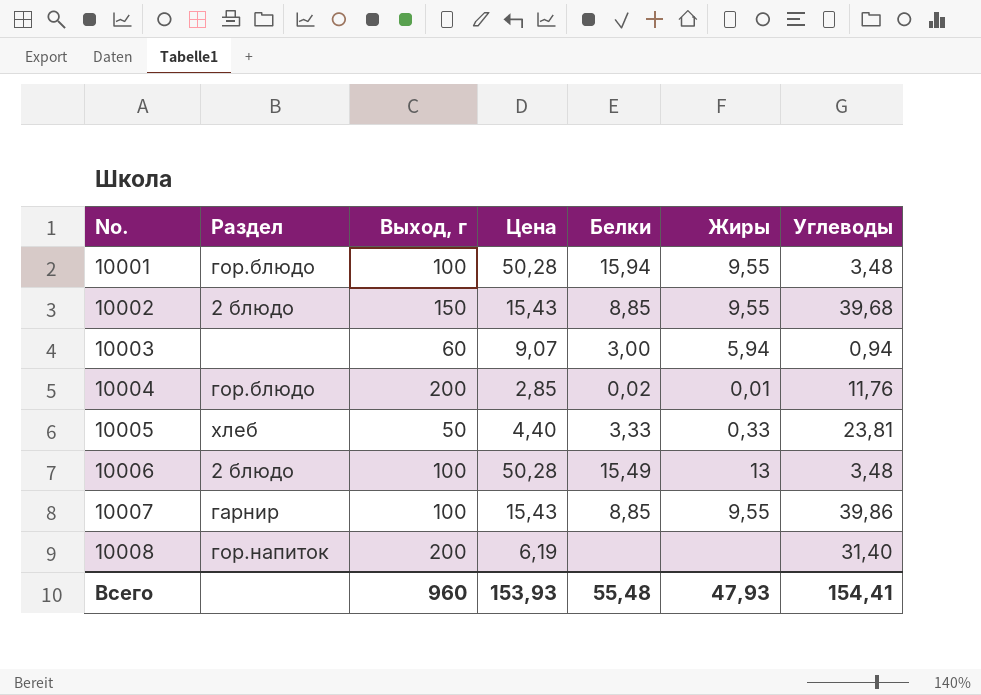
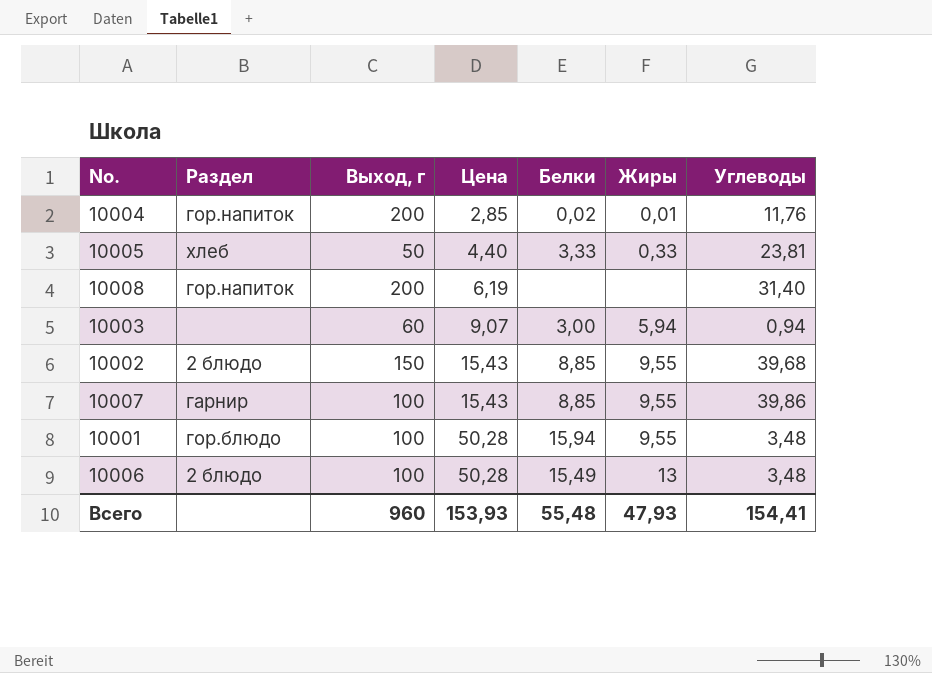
row order: No. ascending -> Цена ascending
10004 | Раздел: гор.блюдо -> гор.напиток

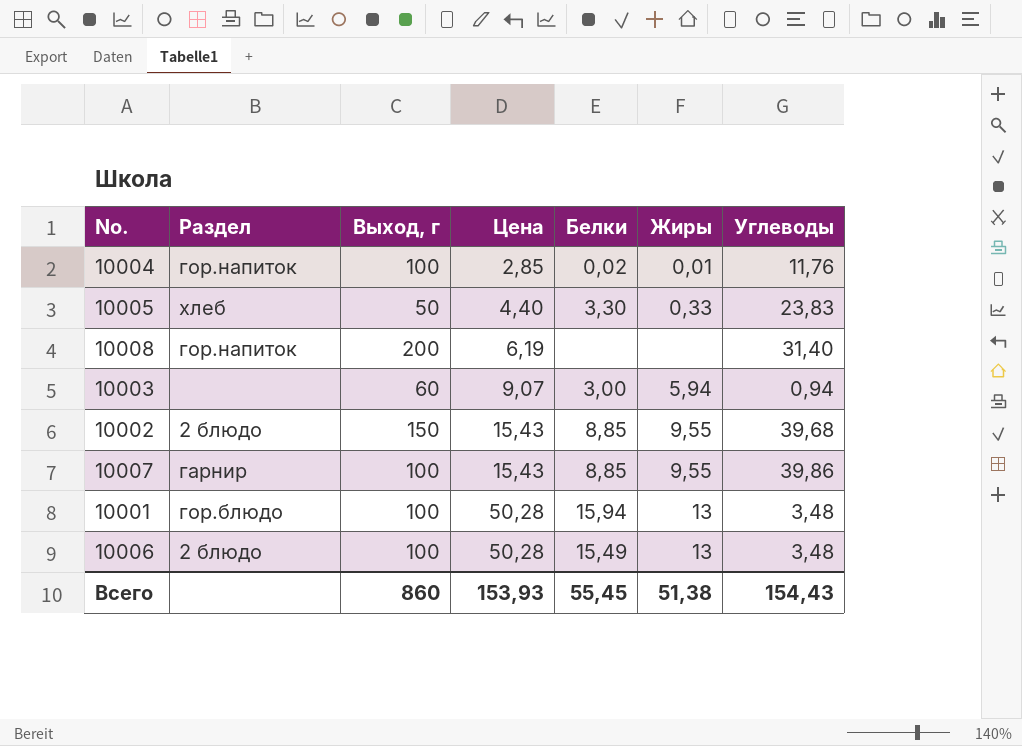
10004 | Выход, г: 200 -> 100
10005 | Белки: 3,33 -> 3,30
10005 | Углеводы: 23,81 -> 23,83
10001 | Жиры: 9,55 -> 13
Всего | Выход, г: 960 -> 860
Всего | Белки: 55,48 -> 55,45
Всего | Жиры: 47,93 -> 51,38
Всего | Углеводы: 154,41 -> 154,43

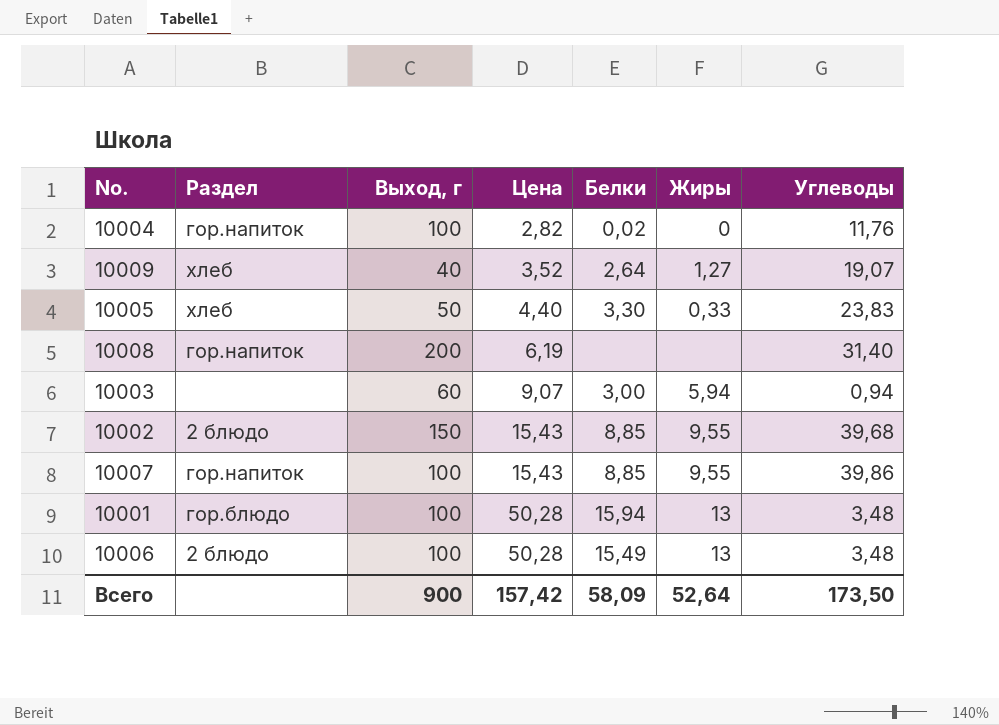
10004 | Цена: 2,85 -> 2,82
10004 | Жиры: 0,01 -> 0
row 10009: none -> хлеб | 40 | 3,52 | 2,64 | 1,27 | 19,07
10007 | Раздел: гарнир -> гор.напиток
Всего | Выход, г: 860 -> 900
Всего | Цена: 153,93 -> 157,42
Всего | Белки: 55,45 -> 58,09
Всего | Жиры: 51,38 -> 52,64
Всего | Углеводы: 154,43 -> 173,50

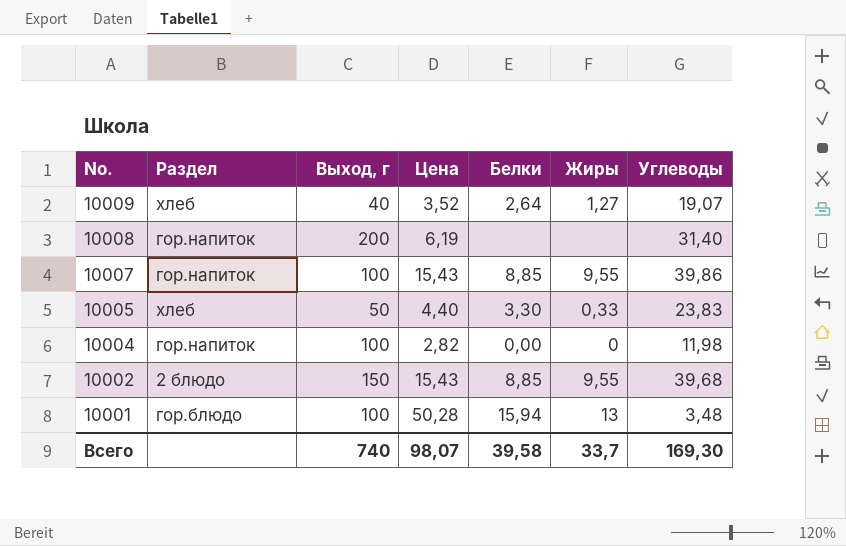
row order: Цена ascending -> No. descending
row 10003: none | 60 | 9,07 | 3,00 | 5,94 | 0,94 -> none
row 10006: 2 блюдо | 100 | 50,28 | 15,49 | 13 | 3,48 -> none
10004 | Белки: 0,02 -> 0,00
10004 | Углеводы: 11,76 -> 11,98
Всего | Выход, г: 900 -> 740
Всего | Цена: 157,42 -> 98,07
Всего | Белки: 58,09 -> 39,58
Всего | Жиры: 52,64 -> 33,7
Всего | Углеводы: 173,50 -> 169,30

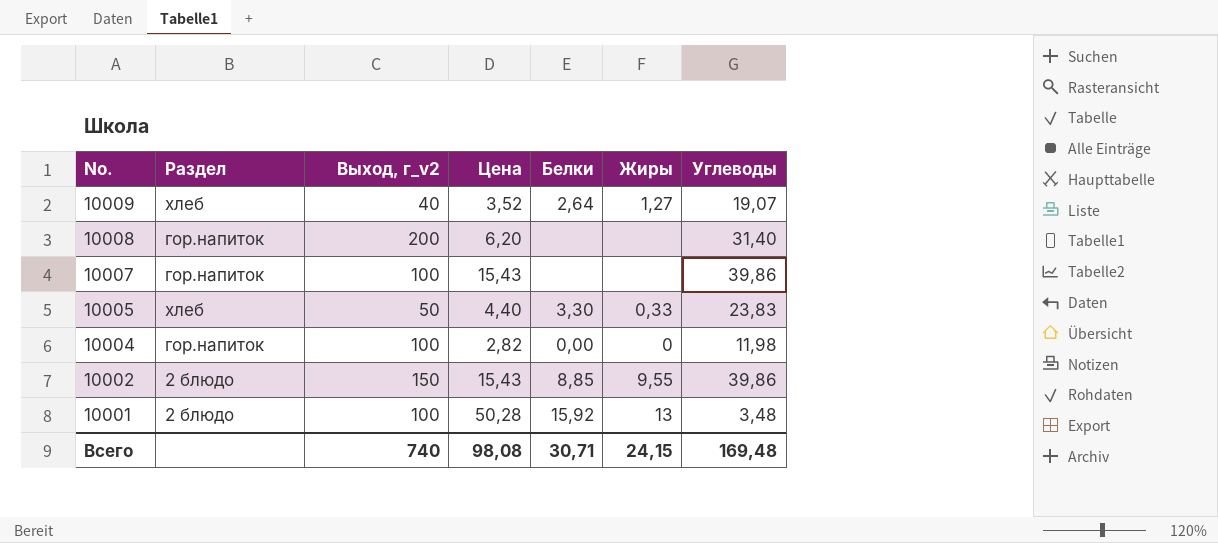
column name: Выход, г -> Выход, г_v2
10008 | Цена: 6,19 -> 6,20
10007 | Белки: 8,85 -> none
10007 | Жиры: 9,55 -> none
10002 | Углеводы: 39,68 -> 39,86
10001 | Раздел: гор.блюдо -> 2 блюдо
10001 | Белки: 15,94 -> 15,92
Всего | Цена: 98,07 -> 98,08
Всего | Белки: 39,58 -> 30,71
Всего | Жиры: 33,7 -> 24,15
Всего | Углеводы: 169,30 -> 169,48

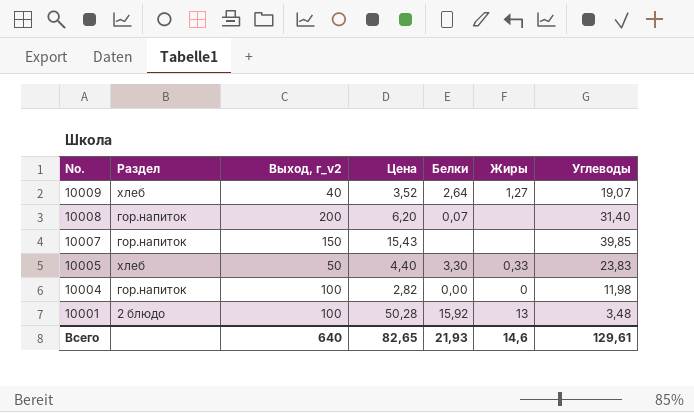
row 10002: 2 блюдо | 150 | 15,43 | 8,85 | 9,55 | 39,86 -> none
10008 | Белки: none -> 0,07
10007 | Выход, г_v2: 100 -> 150
10007 | Углеводы: 39,86 -> 39,85
Всего | Выход, г_v2: 740 -> 640
Всего | Цена: 98,08 -> 82,65
Всего | Белки: 30,71 -> 21,93
Всего | Жиры: 24,15 -> 14,6
Всего | Углеводы: 169,48 -> 129,61

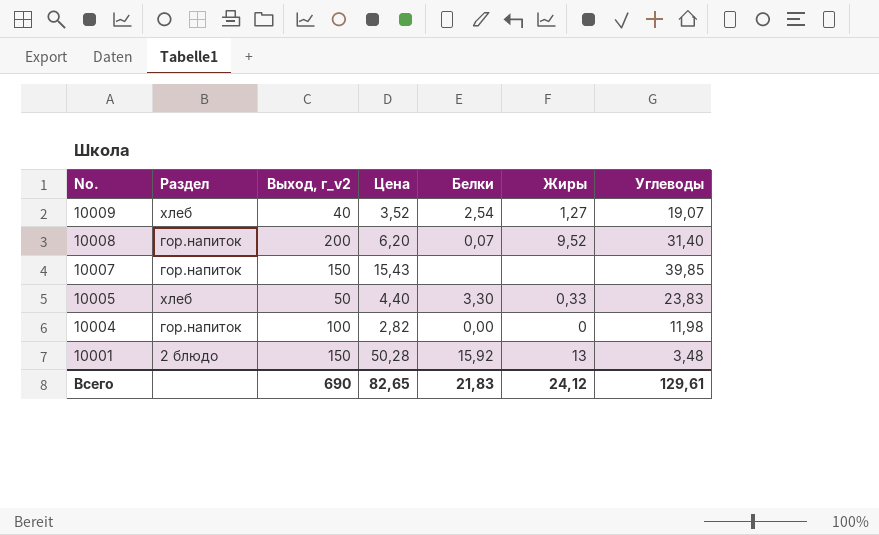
10009 | Белки: 2,64 -> 2,54
10008 | Жиры: none -> 9,52
10001 | Выход, г_v2: 100 -> 150
Всего | Выход, г_v2: 640 -> 690
Всего | Белки: 21,93 -> 21,83
Всего | Жиры: 14,6 -> 24,12

